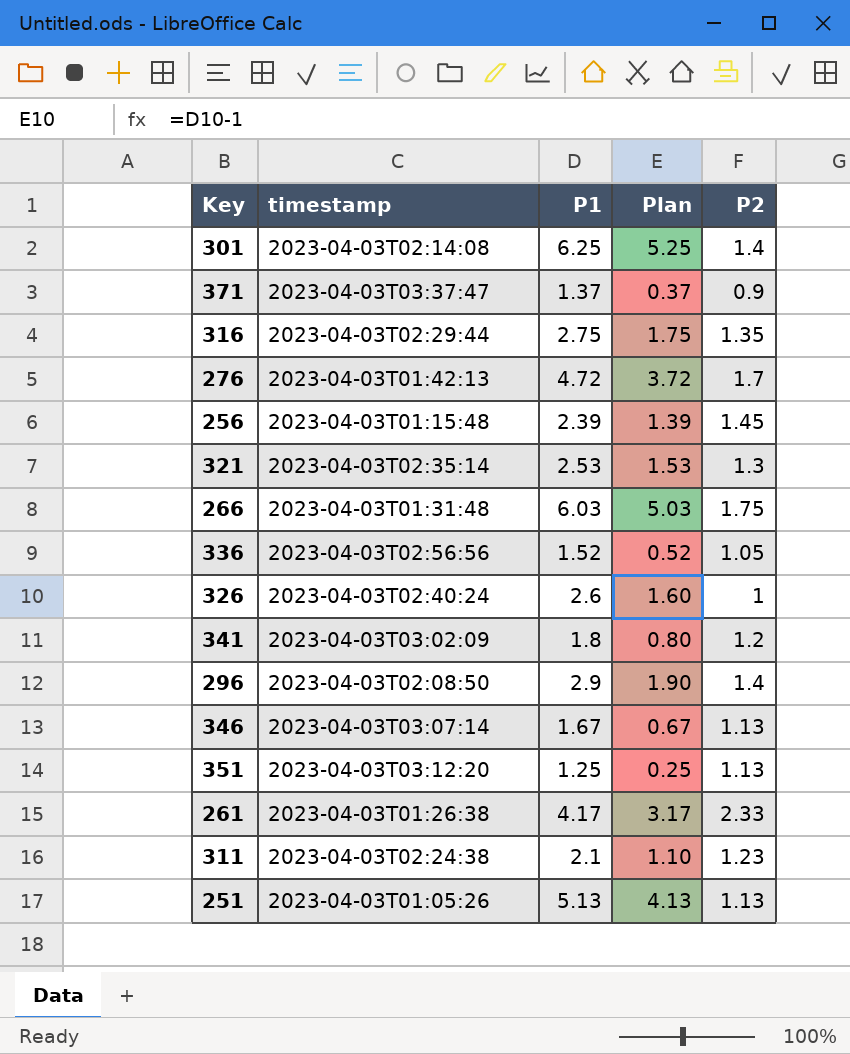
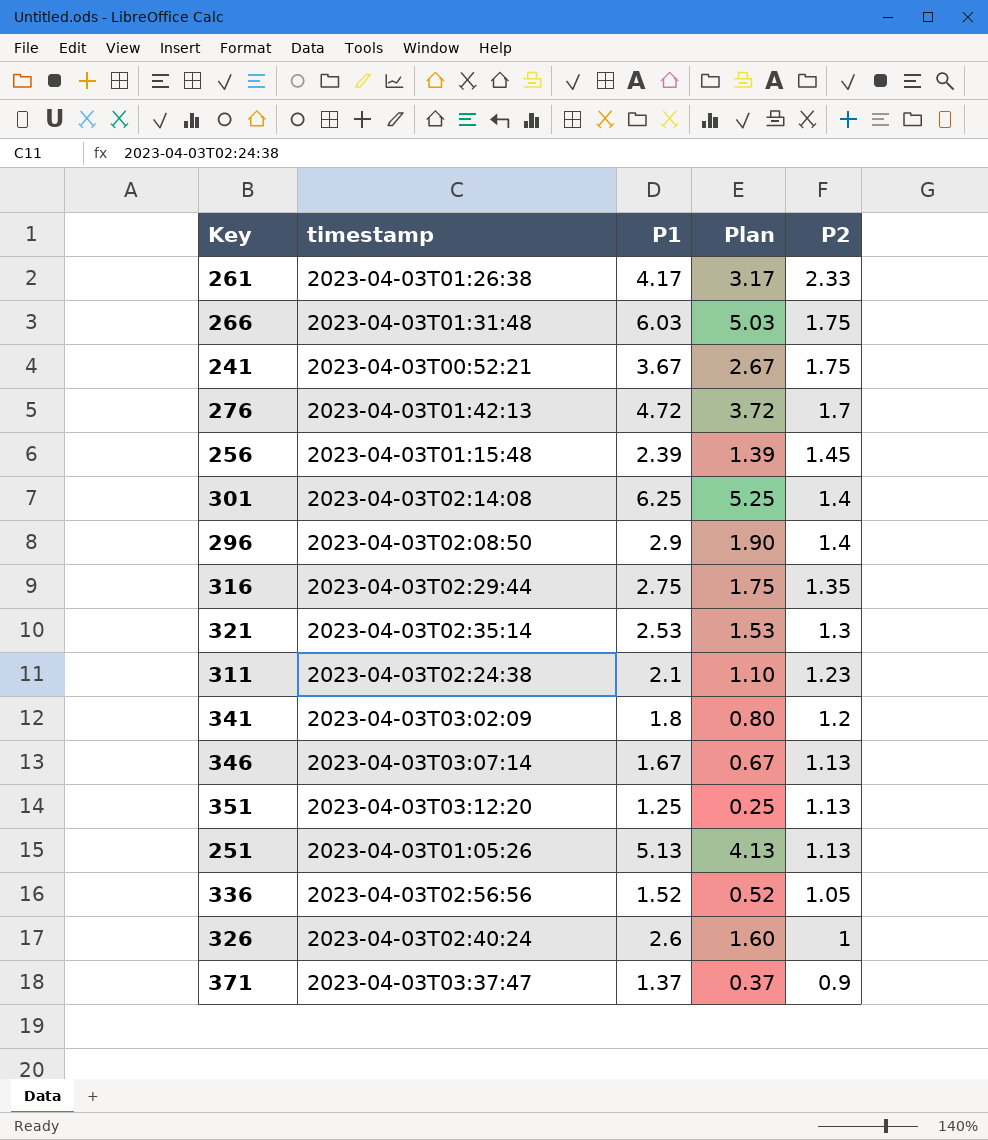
row order: none -> P2 descending
row 241: none -> 2023-04-03T00:52:21 | 3.67 | 2.67 | 1.75

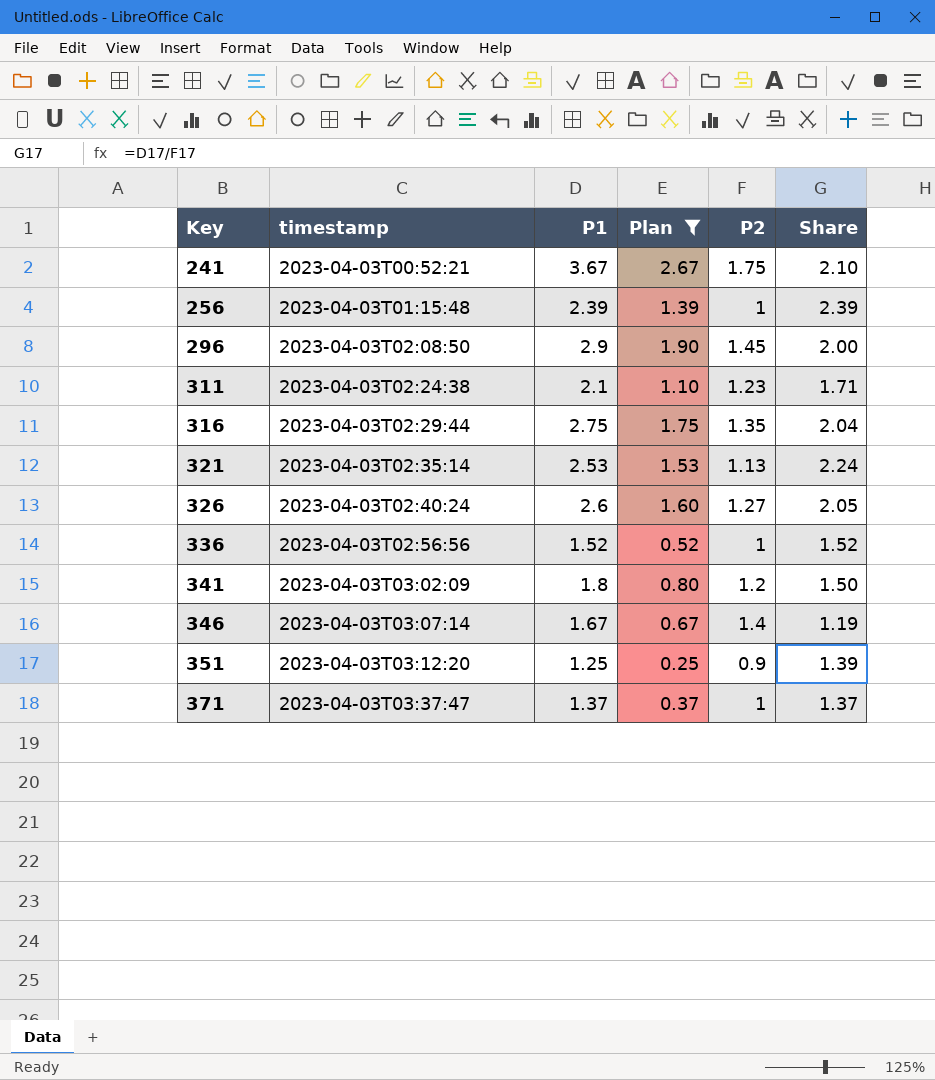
filter: none -> Plan <= 2.67
row order: P2 descending -> Key ascending
column Share | formula: none -> [P1] / [P2]
256 | P2: 1.45 -> 1
296 | P2: 1.4 -> 1.45
321 | P2: 1.3 -> 1.13
326 | P2: 1 -> 1.27
336 | P2: 1.05 -> 1
346 | P2: 1.13 -> 1.4
351 | P2: 1.13 -> 0.9
371 | P2: 0.9 -> 1

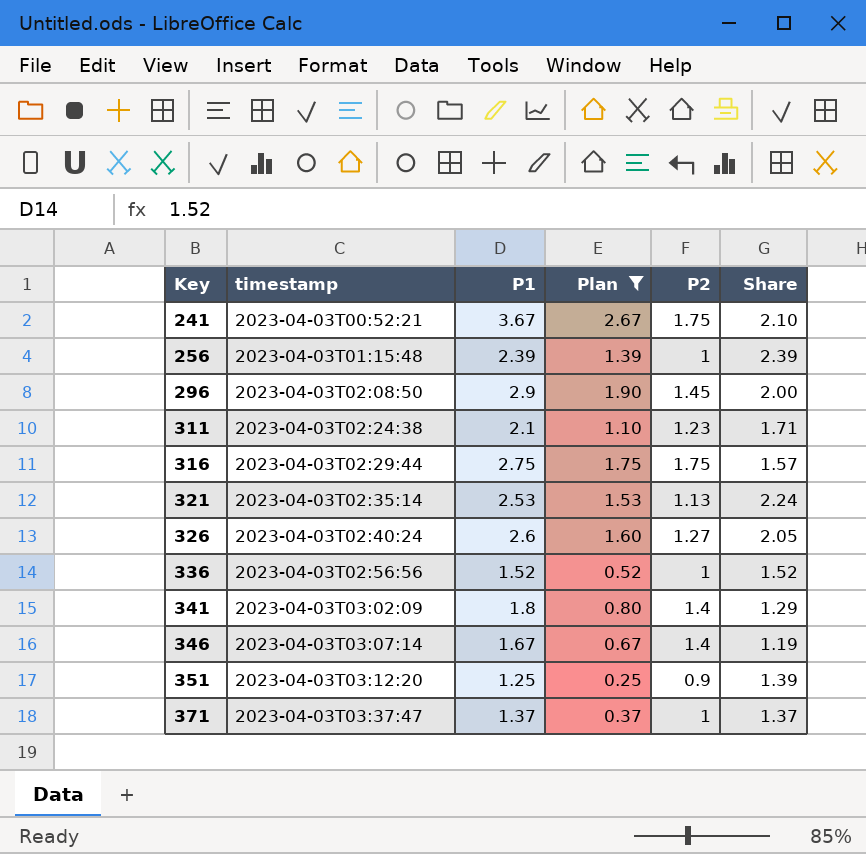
316 | P2: 1.35 -> 1.75
316 | Share: 2.04 -> 1.57
341 | P2: 1.2 -> 1.4
341 | Share: 1.50 -> 1.29

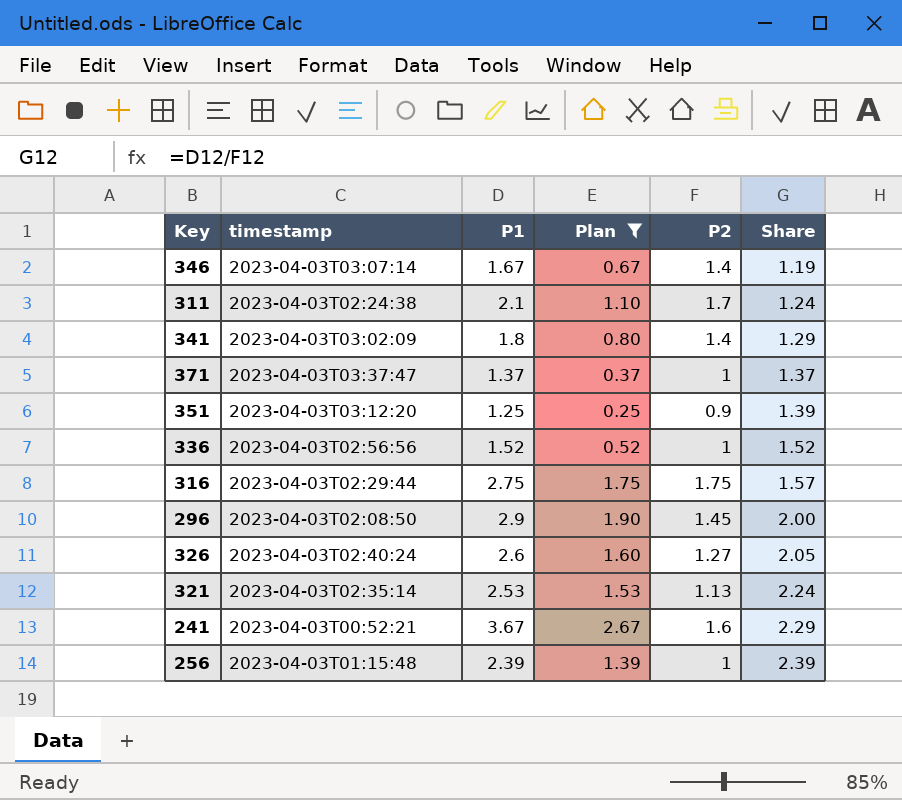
row order: Key ascending -> Share ascending
311 | P2: 1.23 -> 1.7
311 | Share: 1.71 -> 1.24
241 | P2: 1.75 -> 1.6
241 | Share: 2.10 -> 2.29

